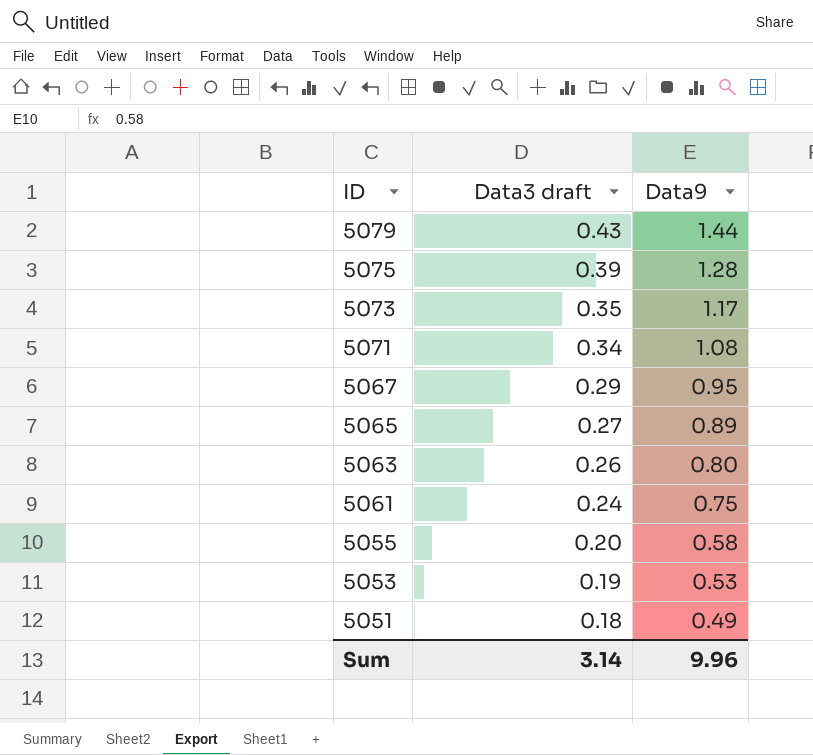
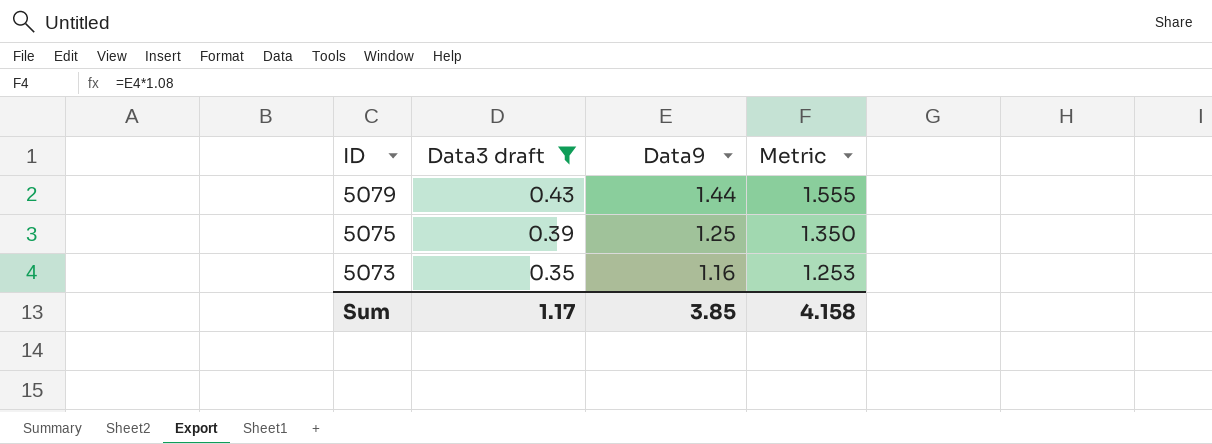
filter: none -> Data3 draft >= 0.35
column Metric | formula: none -> [Data9] * 1.08
5075 | Data9: 1.28 -> 1.25
5073 | Data9: 1.17 -> 1.16
Sum | Data3 draft: 3.14 -> 1.17
Sum | Data9: 9.96 -> 3.85

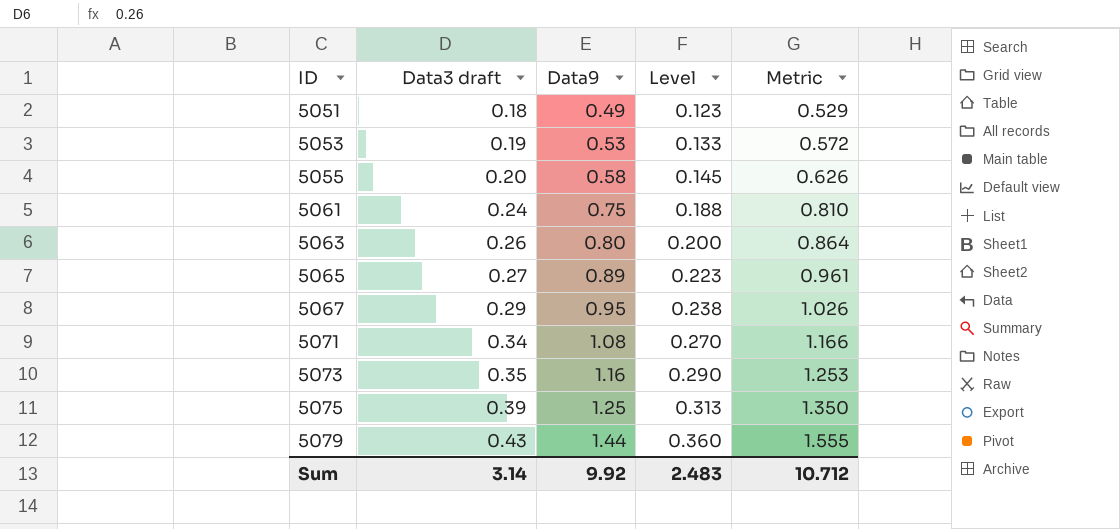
filter: Data3 draft >= 0.35 -> none
row order: ID descending -> ID ascending
column Level | formula: none -> [Data9] * 0.25
Sum | Data3 draft: 1.17 -> 3.14
Sum | Data9: 3.85 -> 9.92
Sum | Metric: 4.158 -> 10.712

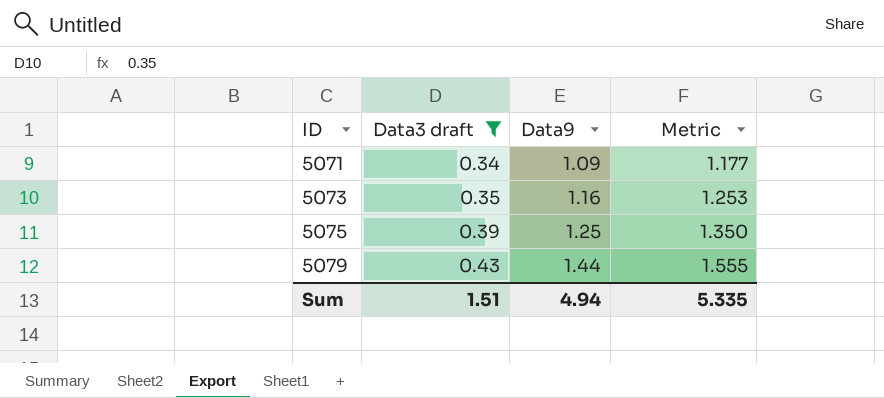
filter: none -> Data3 draft >= 0.34
column Level | formula: [Data9] * 0.25 -> none
5071 | Data9: 1.08 -> 1.09
5071 | Metric: 1.166 -> 1.177
Sum | Data3 draft: 3.14 -> 1.51
Sum | Data9: 9.92 -> 4.94
Sum | Metric: 10.712 -> 5.335

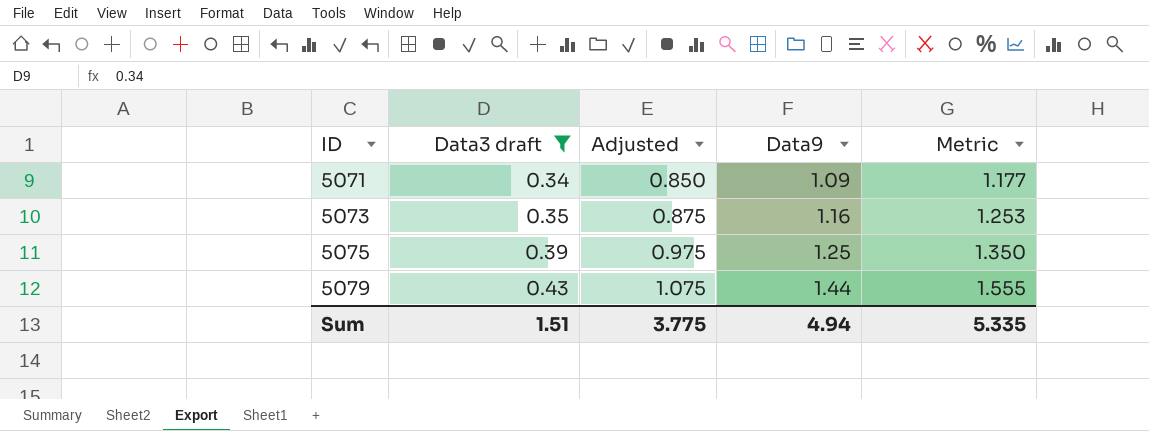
column Adjusted | formula: none -> [Data3 draft] * 2.5

